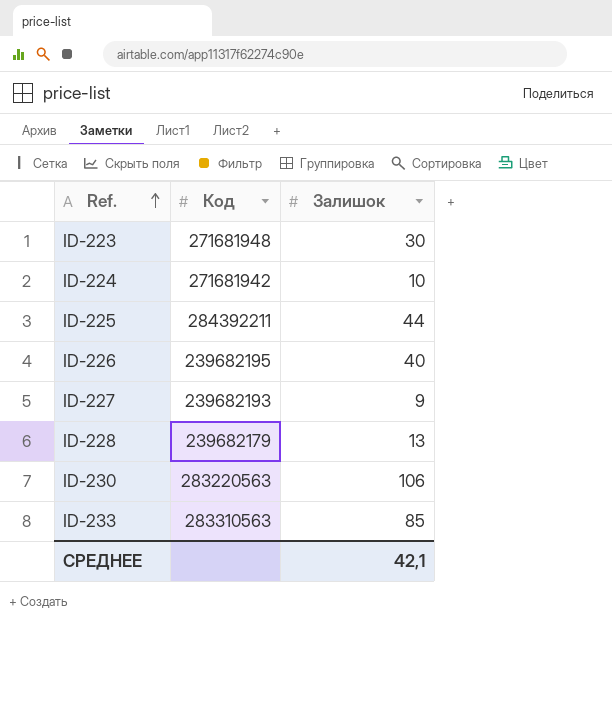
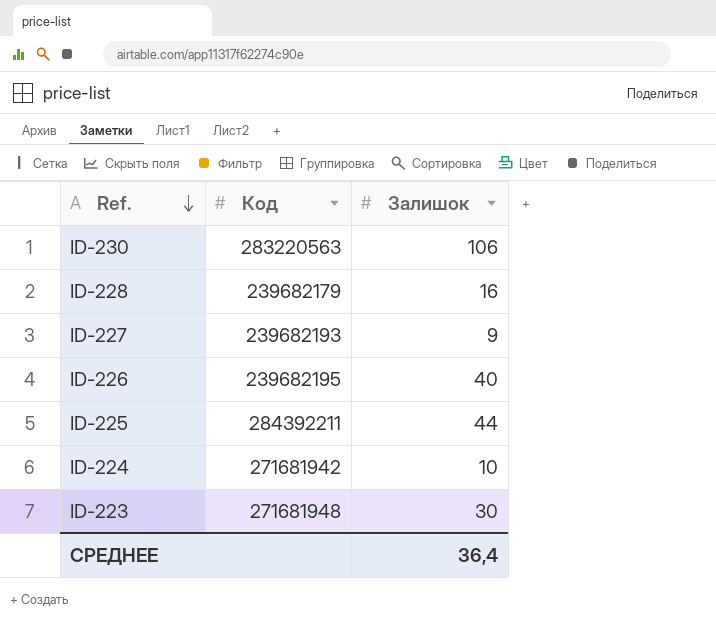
row order: Ref. ascending -> Ref. descending
row ID-233: 283310563 | 85 -> none
ID-228 | Залишок: 13 -> 16
СРЕДНЕЕ | Залишок: 42,1 -> 36,4

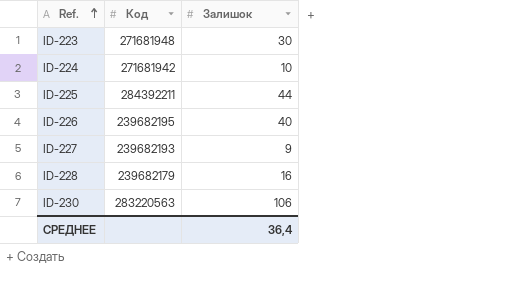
row order: Ref. descending -> Ref. ascending

